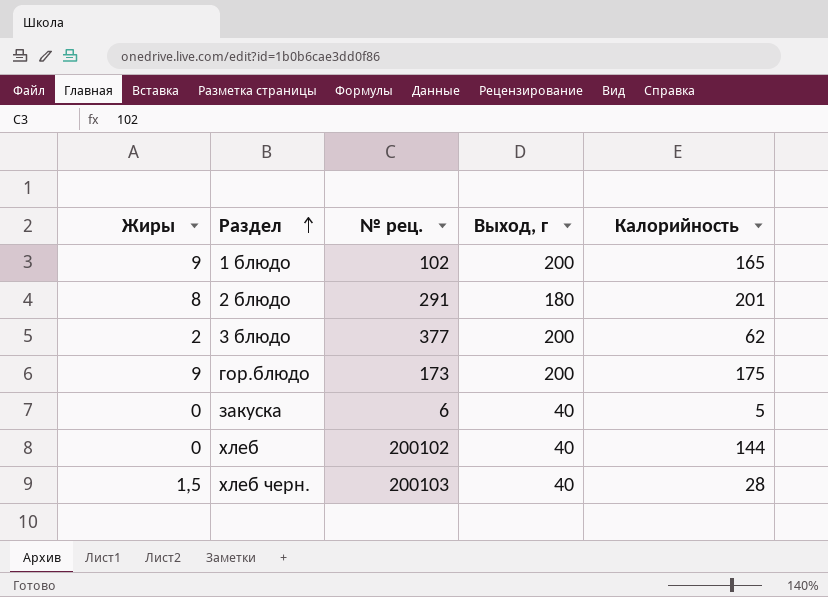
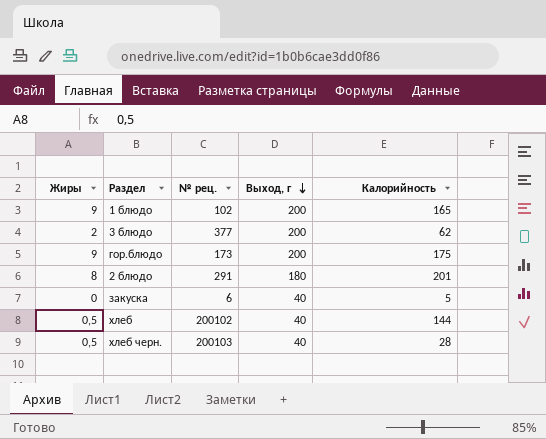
row order: Раздел ascending -> Выход, г descending
хлеб | Жиры: 0 -> 0,5
хлеб черн. | Жиры: 1,5 -> 0,5

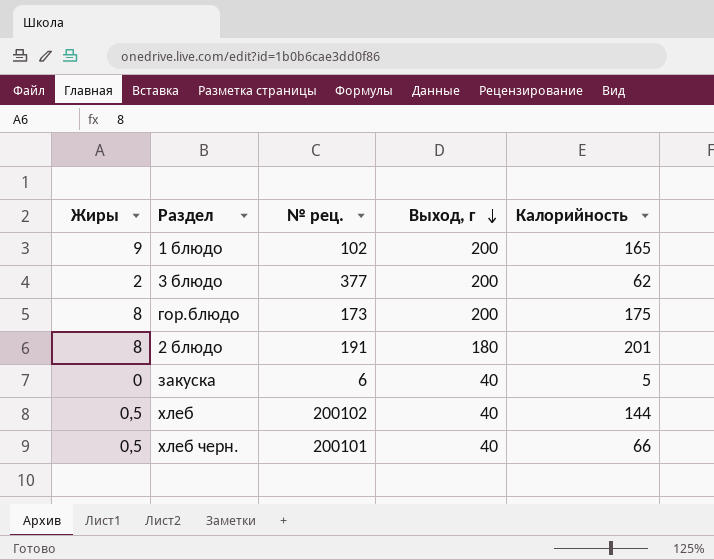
гор.блюдо | Жиры: 9 -> 8
2 блюдо | № рец.: 291 -> 191
хлеб черн. | № рец.: 200103 -> 200101
хлеб черн. | Калорийность: 28 -> 66

